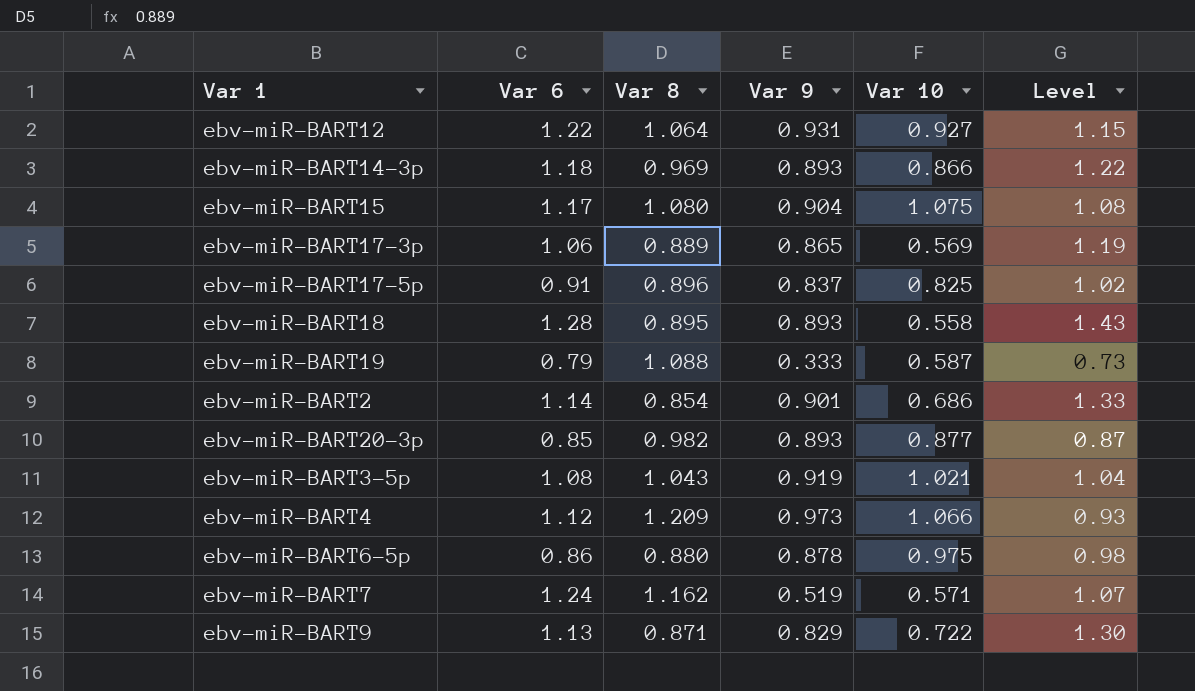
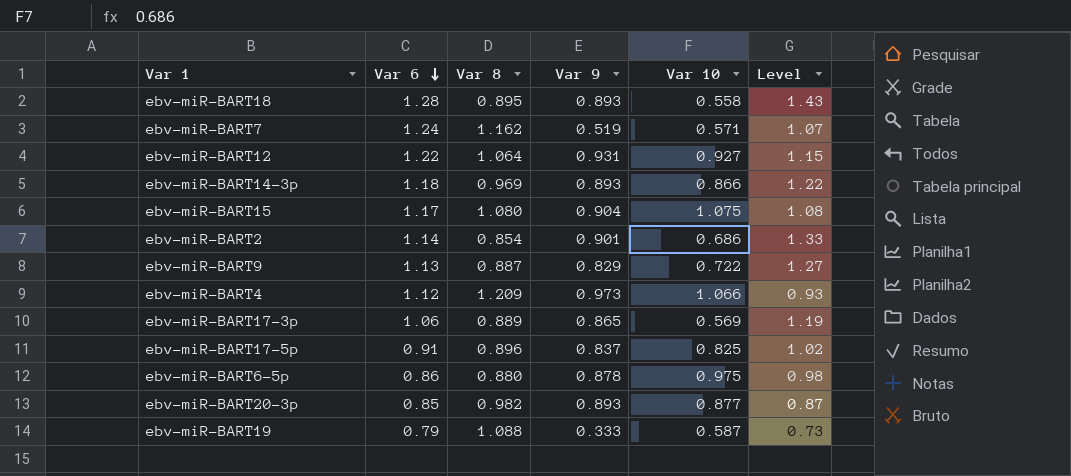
row order: none -> Var 6 descending
row ebv-miR-BART3-5p: 1.08 | 1.043 | 0.919 | 1.021 | 1.04 -> none
ebv-miR-BART9 | Var 8: 0.871 -> 0.887
ebv-miR-BART9 | Level: 1.30 -> 1.27

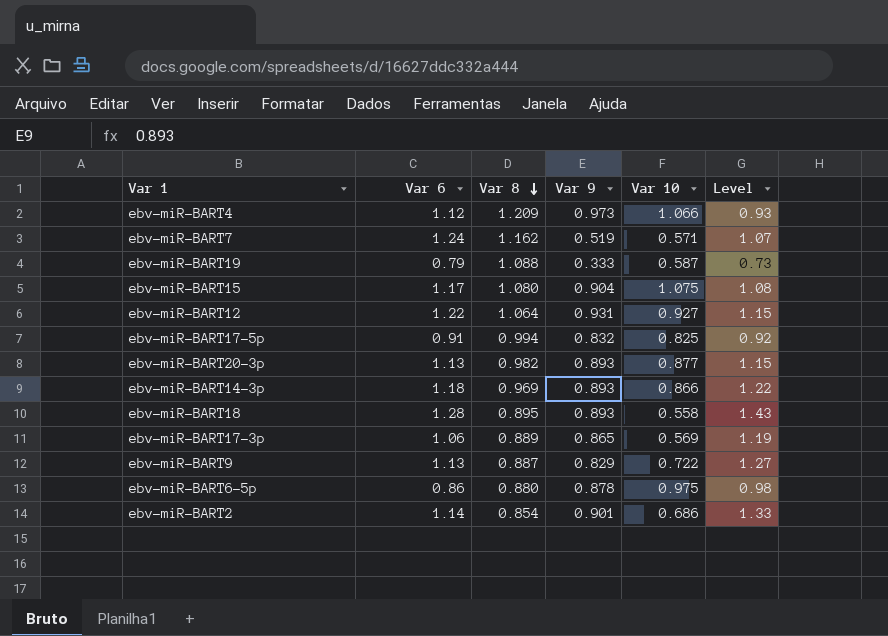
row order: Var 6 descending -> Var 8 descending
ebv-miR-BART17-5p | Var 8: 0.896 -> 0.994
ebv-miR-BART17-5p | Var 9: 0.837 -> 0.832
ebv-miR-BART17-5p | Level: 1.02 -> 0.92
ebv-miR-BART20-3p | Var 6: 0.85 -> 1.13
ebv-miR-BART20-3p | Level: 0.87 -> 1.15

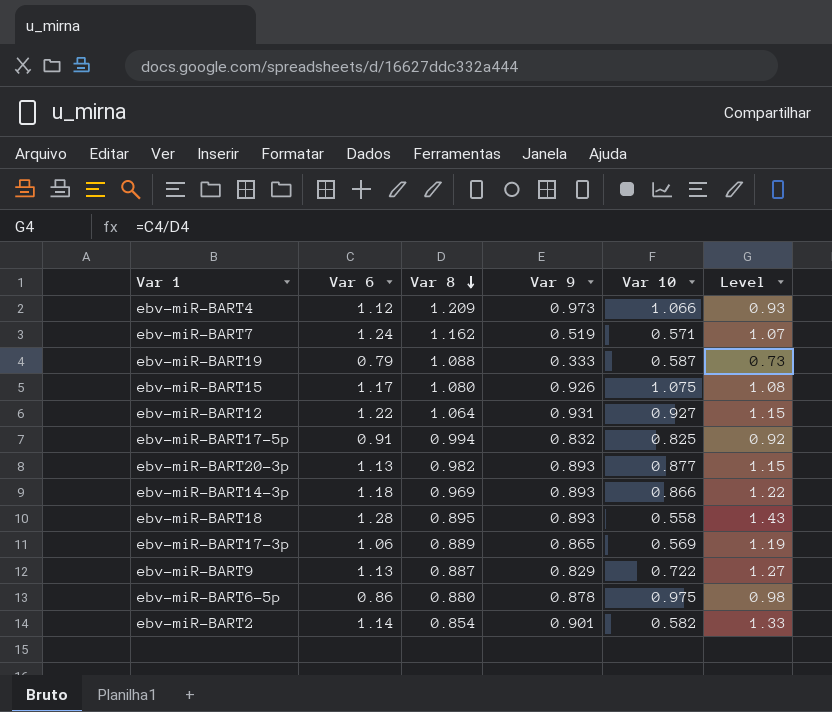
ebv-miR-BART15 | Var 9: 0.904 -> 0.926
ebv-miR-BART2 | Var 10: 0.686 -> 0.582

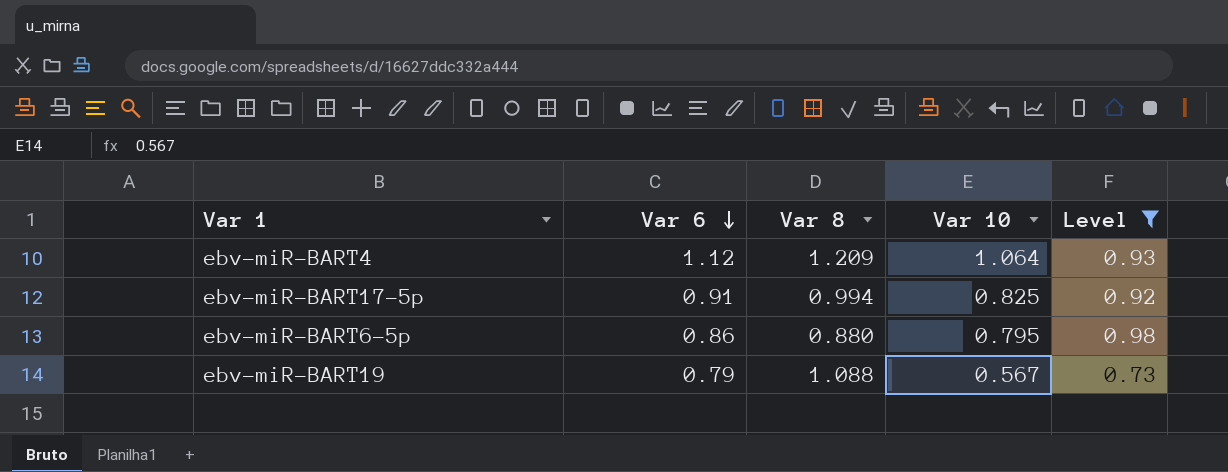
filter: none -> Level <= 0.98
row order: Var 8 descending -> Var 6 descending
column Var 9 | position: 4 -> none
ebv-miR-BART4 | Var 10: 1.066 -> 1.064
ebv-miR-BART6-5p | Var 10: 0.975 -> 0.795
ebv-miR-BART19 | Var 10: 0.587 -> 0.567

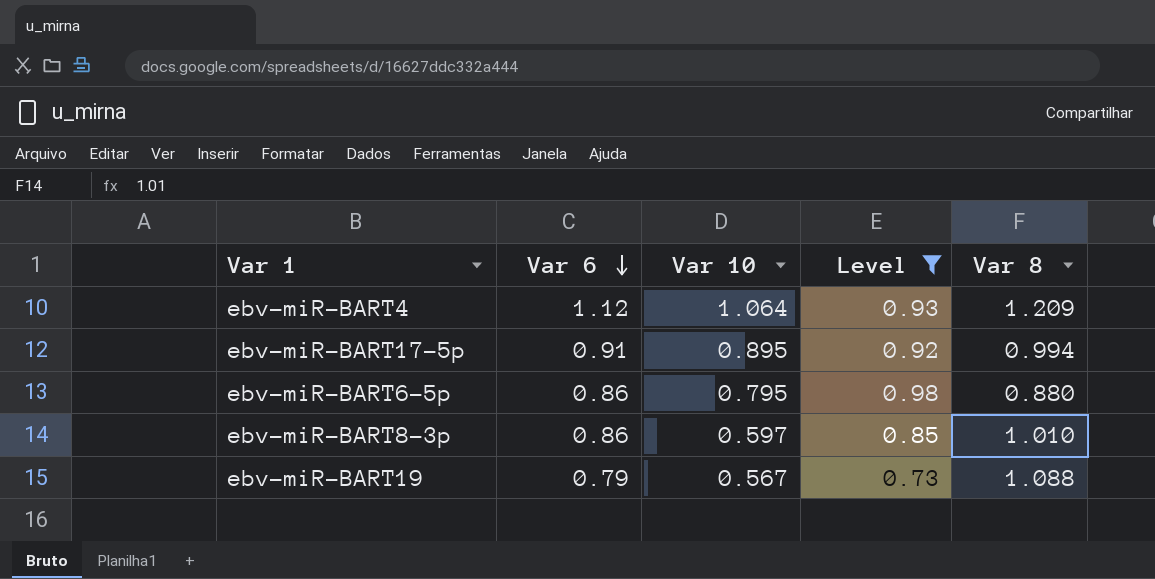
column Var 8 | position: 3 -> 5
ebv-miR-BART17-5p | Var 10: 0.825 -> 0.895
row ebv-miR-BART8-3p: none -> 0.86 | 0.597 | 0.85 | 1.010

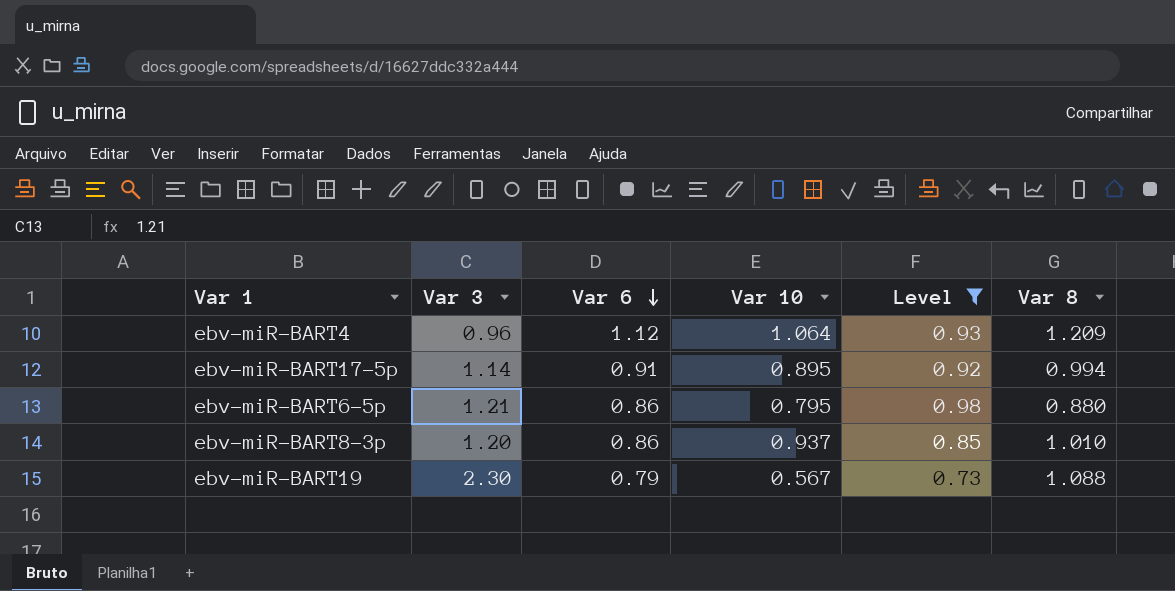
column Var 3 | position: none -> 2
ebv-miR-BART8-3p | Var 10: 0.597 -> 0.937

